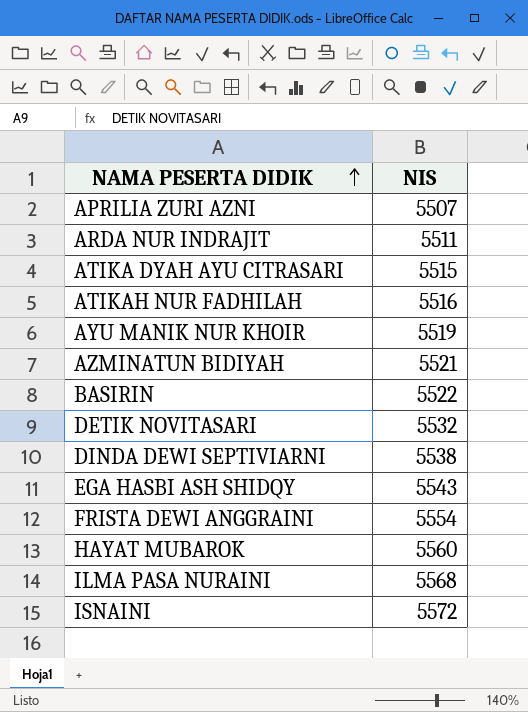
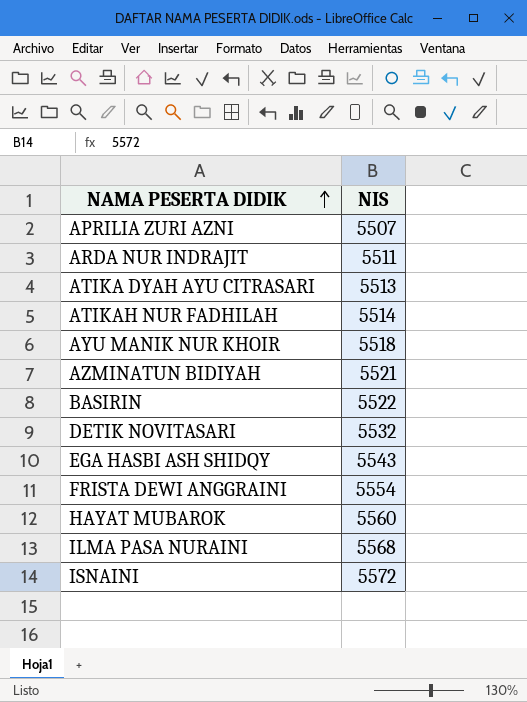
row DINDA DEWI SEPTIVIARNI: 5538 -> none
ATIKA DYAH AYU CITRASARI | NIS: 5515 -> 5513
ATIKAH NUR FADHILAH | NIS: 5516 -> 5514
AYU MANIK NUR KHOIR | NIS: 5519 -> 5518

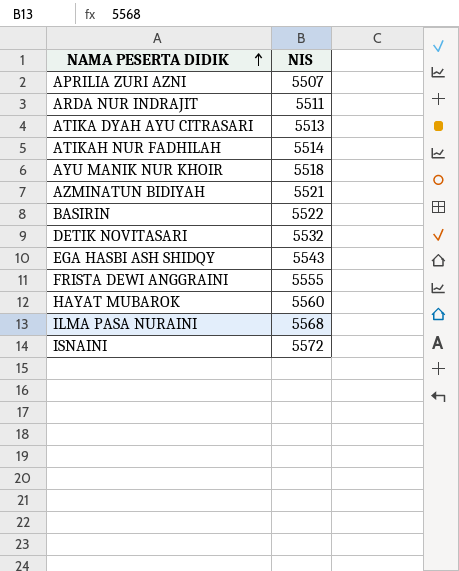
FRISTA DEWI ANGGRAINI | NIS: 5554 -> 5555

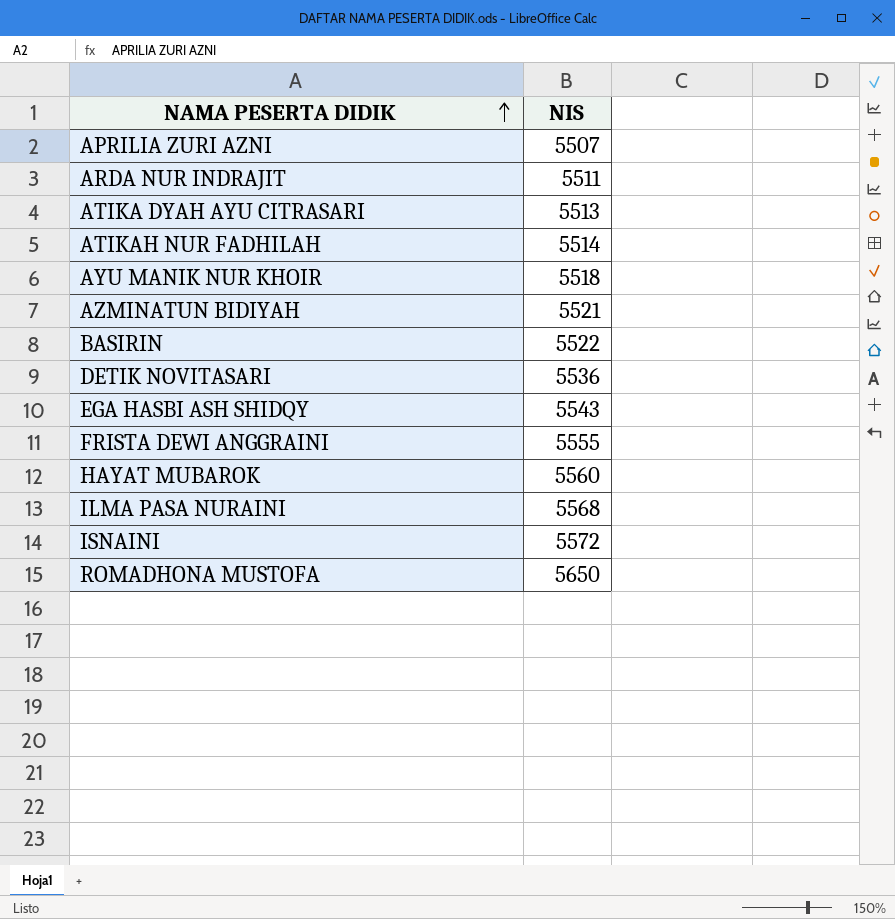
DETIK NOVITASARI | NIS: 5532 -> 5536
row ROMADHONA MUSTOFA: none -> 5650

